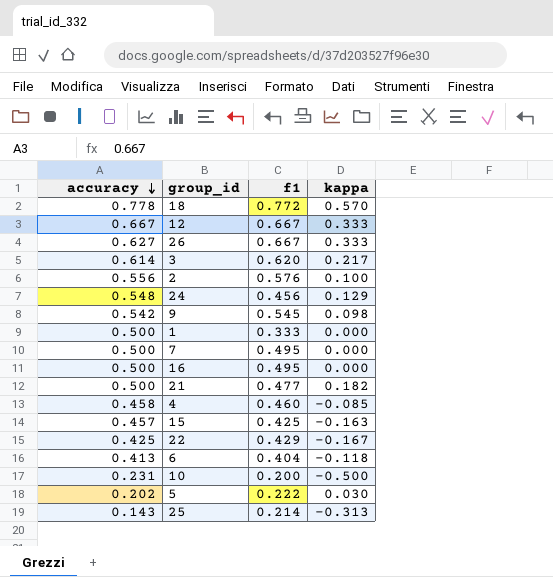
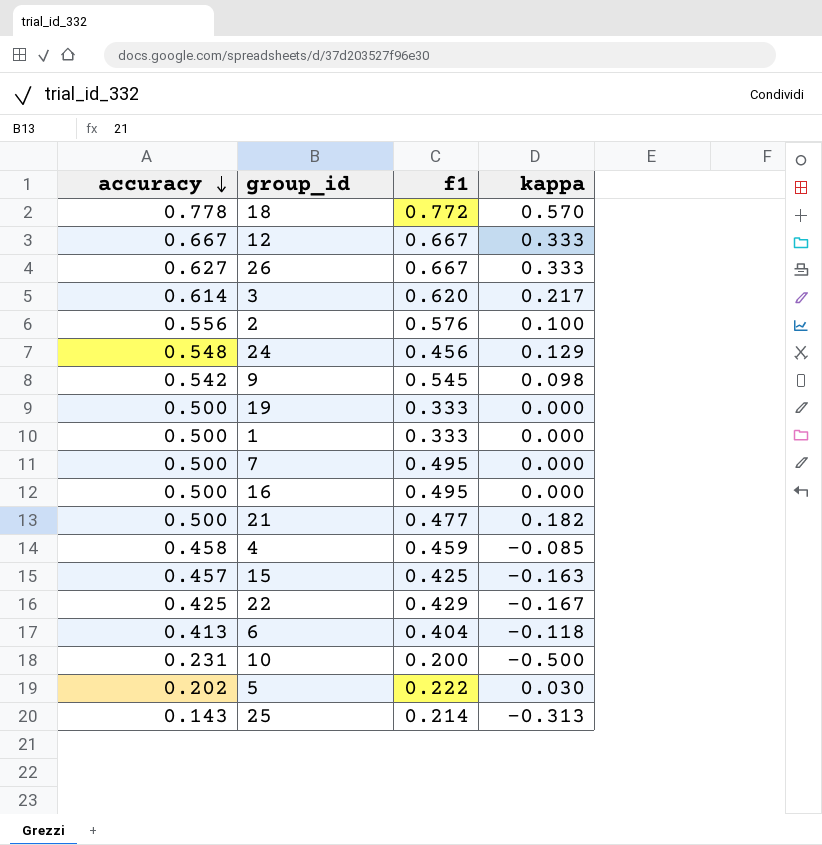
row 19: none -> 0.500 | 0.333 | 0.000
4 | f1: 0.460 -> 0.459

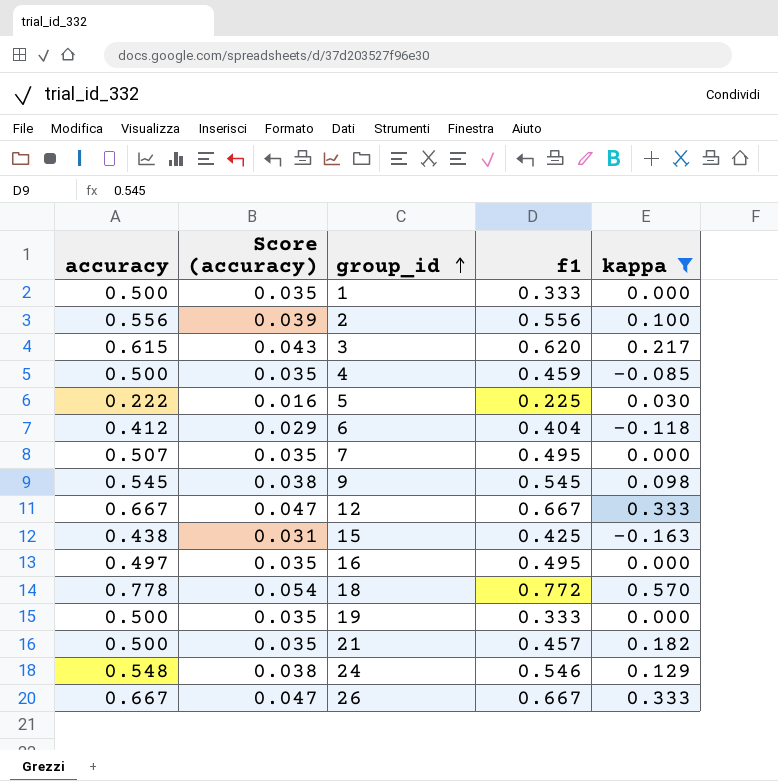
filter: none -> kappa >= -0.163
row order: accuracy descending -> group_id ascending
column Score (accuracy) | formula: none -> [accuracy] * 0.07
2 | f1: 0.576 -> 0.556
3 | accuracy: 0.614 -> 0.615
4 | accuracy: 0.458 -> 0.500
5 | accuracy: 0.202 -> 0.222
5 | f1: 0.222 -> 0.225
6 | accuracy: 0.413 -> 0.412
7 | accuracy: 0.500 -> 0.507
9 | accuracy: 0.542 -> 0.545
15 | accuracy: 0.457 -> 0.438
16 | accuracy: 0.500 -> 0.497
21 | f1: 0.477 -> 0.457
24 | f1: 0.456 -> 0.546
26 | accuracy: 0.627 -> 0.667

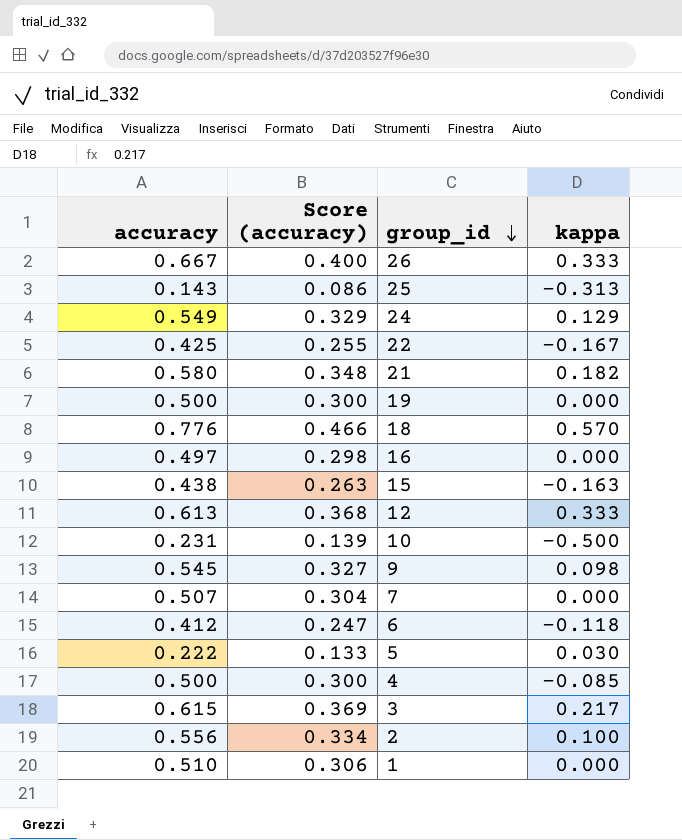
filter: kappa >= -0.163 -> none
row order: group_id ascending -> group_id descending
column f1 | position: 4 -> none
column Score (accuracy) | formula: [accuracy] * 0.07 -> [accuracy] * 0.6
24 | accuracy: 0.548 -> 0.549
21 | accuracy: 0.500 -> 0.580
18 | accuracy: 0.778 -> 0.776
12 | accuracy: 0.667 -> 0.613
1 | accuracy: 0.500 -> 0.510

